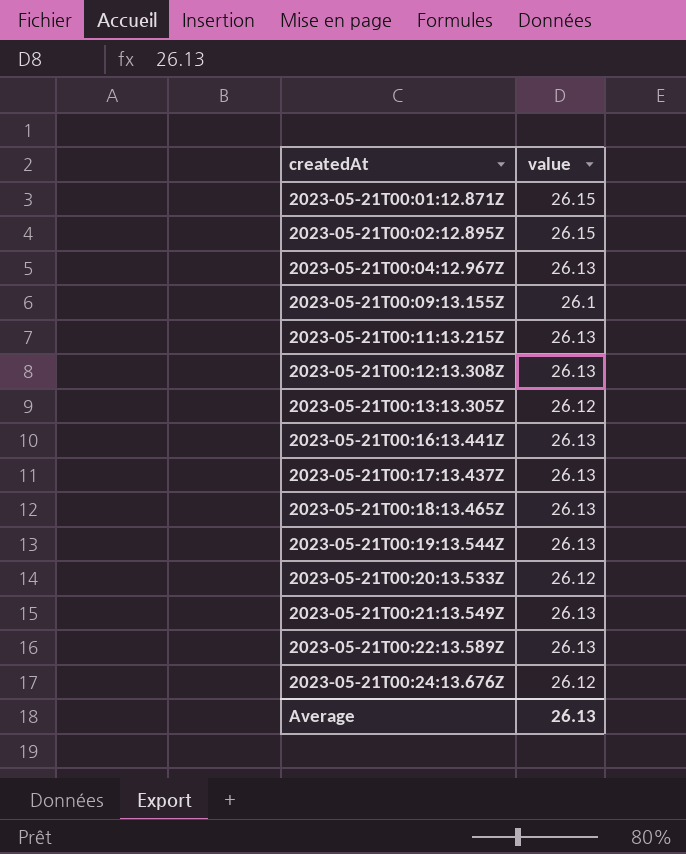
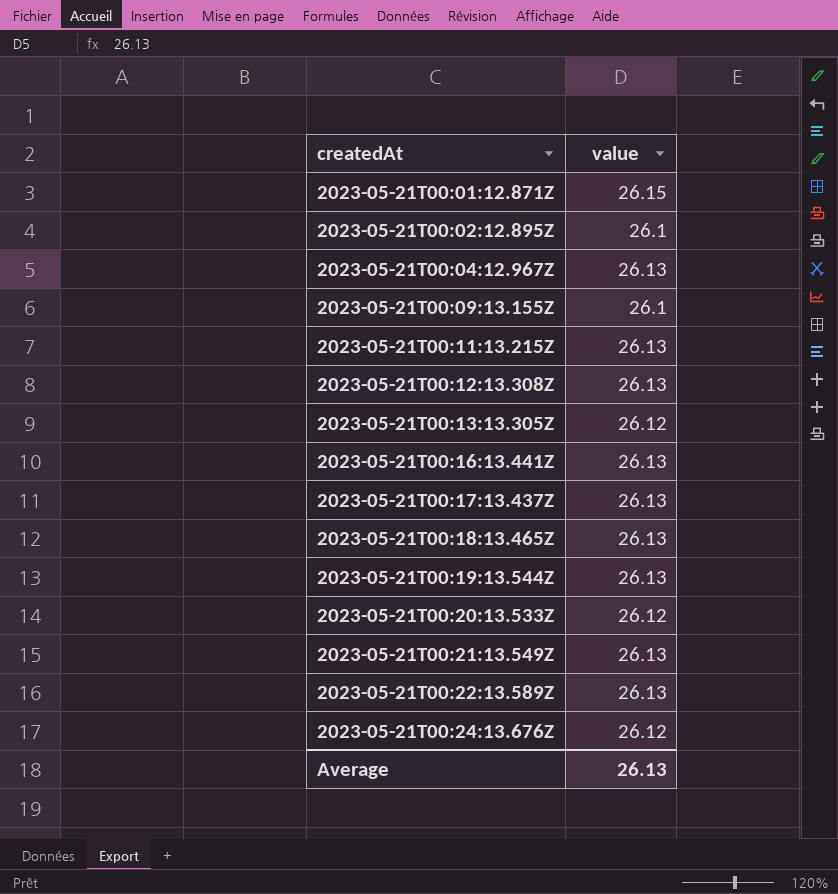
2023-05-21T00:02:12.895Z | value: 26.15 -> 26.1

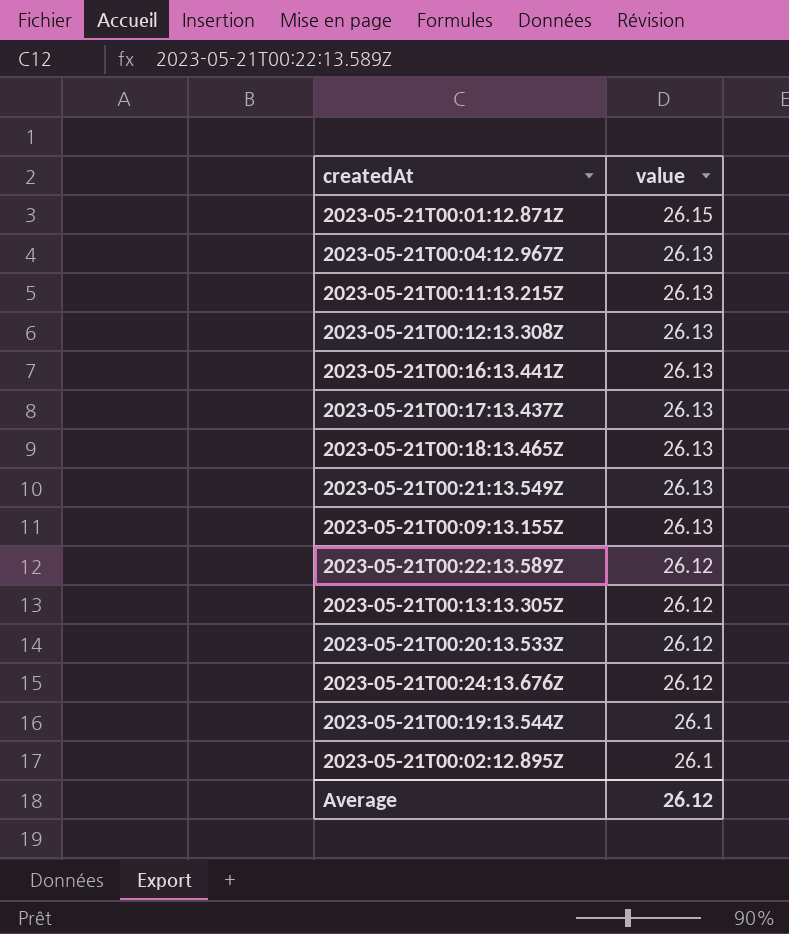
row order: createdAt ascending -> value descending
2023-05-21T00:09:13.155Z | value: 26.1 -> 26.13
2023-05-21T00:22:13.589Z | value: 26.13 -> 26.12
2023-05-21T00:19:13.544Z | value: 26.13 -> 26.1
Average | value: 26.13 -> 26.12

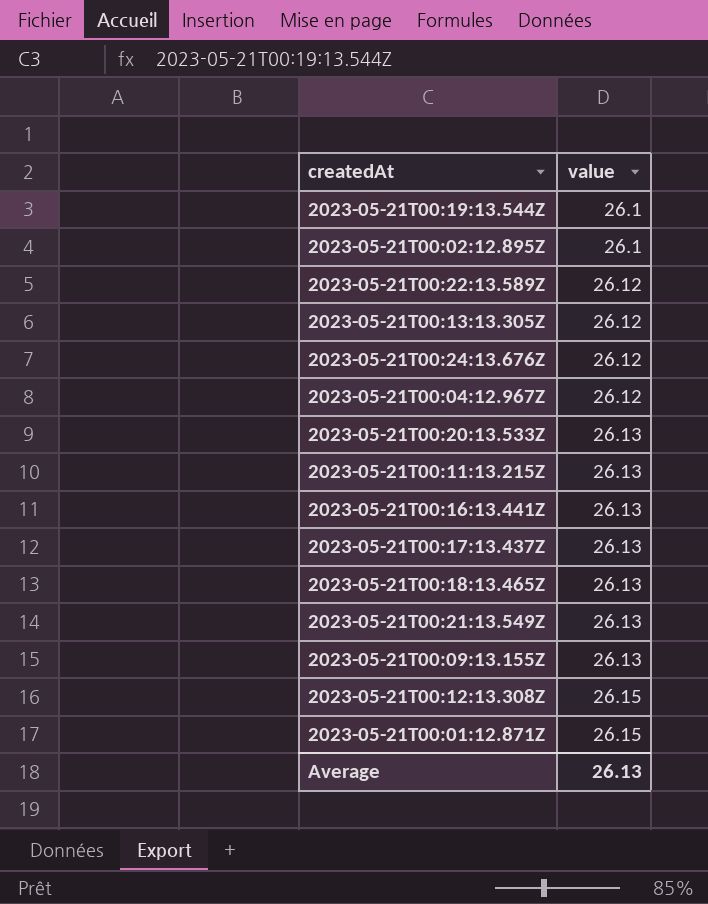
row order: value descending -> value ascending
2023-05-21T00:04:12.967Z | value: 26.13 -> 26.12
2023-05-21T00:20:13.533Z | value: 26.12 -> 26.13
2023-05-21T00:12:13.308Z | value: 26.13 -> 26.15
Average | value: 26.12 -> 26.13

